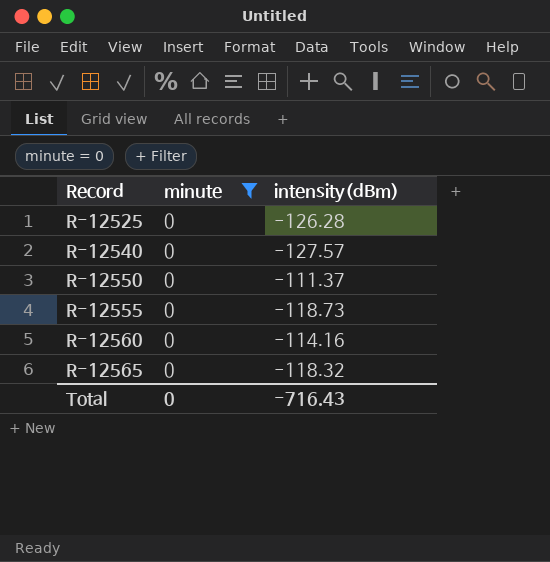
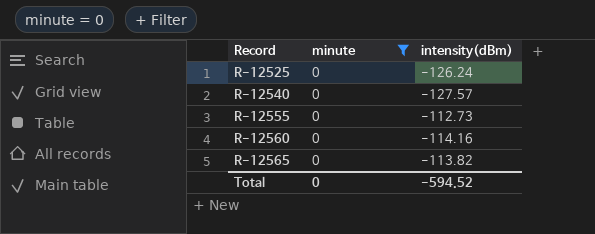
row R-12550: 0 | -111.37 -> none
R-12525 | intensity(dBm): -126.28 -> -126.24
R-12555 | intensity(dBm): -118.73 -> -112.73
R-12565 | intensity(dBm): -118.32 -> -113.82
Total | intensity(dBm): -716.43 -> -594.52

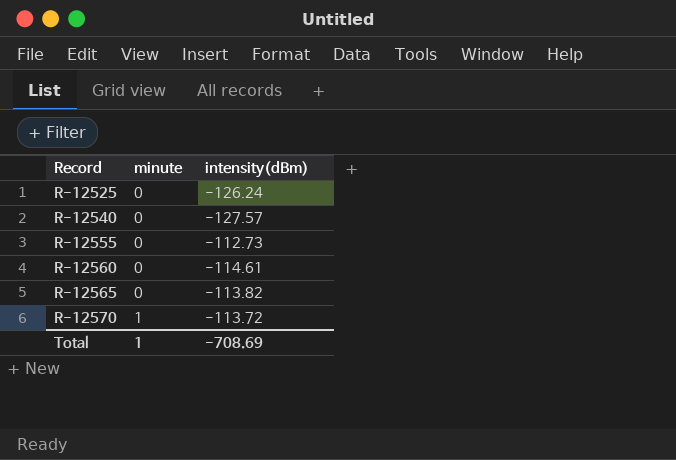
filter: minute = 0 -> none
R-12560 | intensity(dBm): -114.16 -> -114.61
Total | minute: 0 -> 1
Total | intensity(dBm): -594.52 -> -708.69

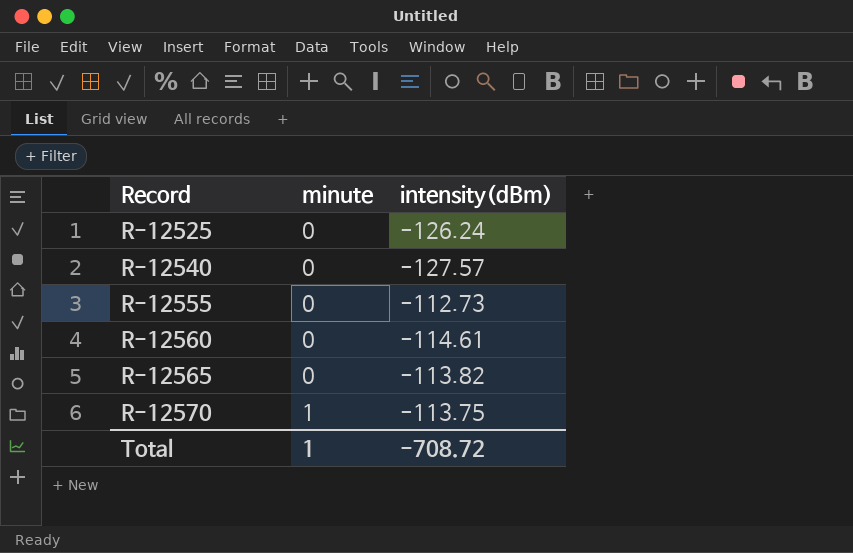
R-12570 | intensity(dBm): -113.72 -> -113.75
Total | intensity(dBm): -708.69 -> -708.72

